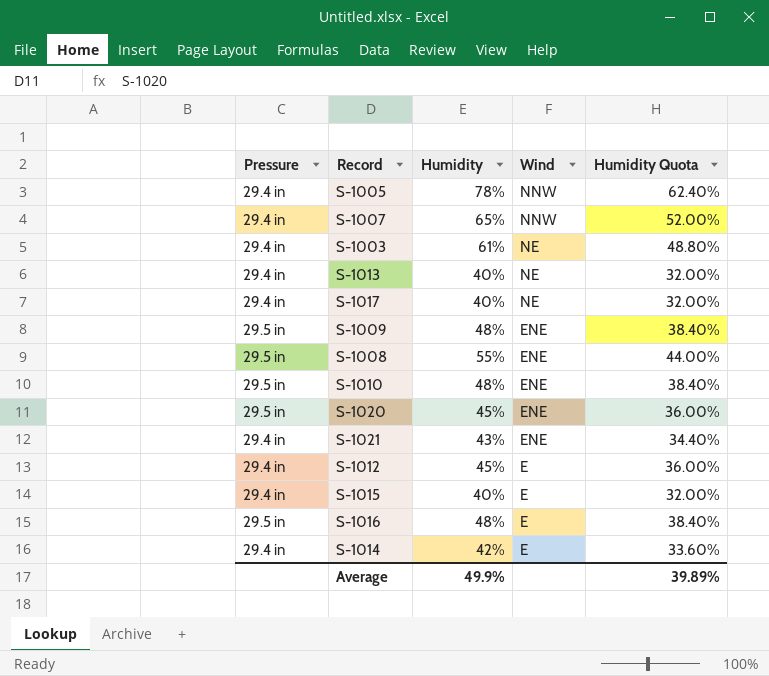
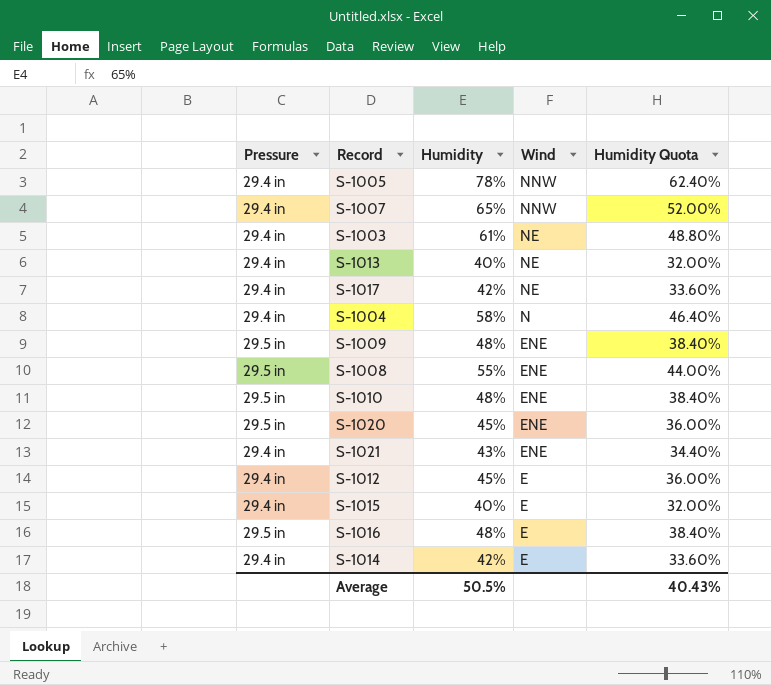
S-1017 | Humidity: 40% -> 42%
S-1017 | Humidity Quota: 32.00% -> 33.60%
row S-1004: none -> 29.4 in | 58% | N | 46.40%
Average | Humidity: 49.9% -> 50.5%
Average | Humidity Quota: 39.89% -> 40.43%

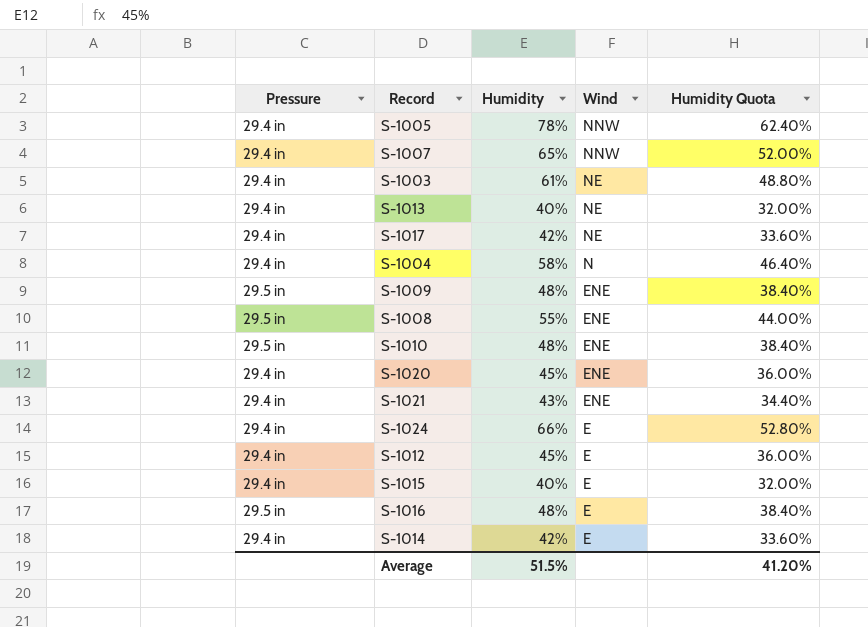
S-1020 | Pressure: 29.5 in -> 29.4 in
row S-1024: none -> 29.4 in | 66% | E | 52.80%
Average | Humidity: 50.5% -> 51.5%
Average | Humidity Quota: 40.43% -> 41.20%

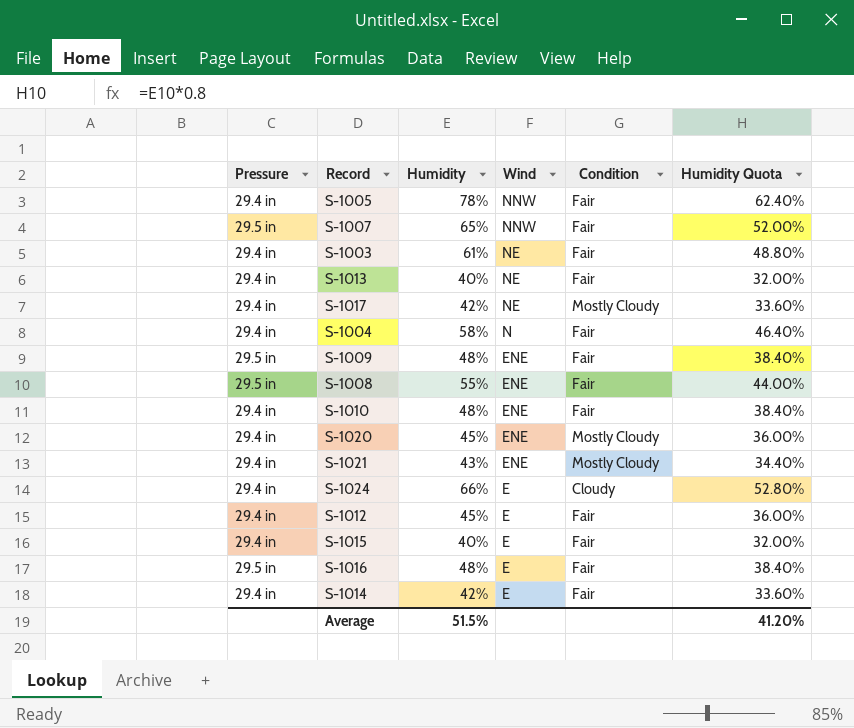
column Condition | position: none -> 5
S-1007 | Pressure: 29.4 in -> 29.5 in
S-1010 | Pressure: 29.5 in -> 29.4 in

